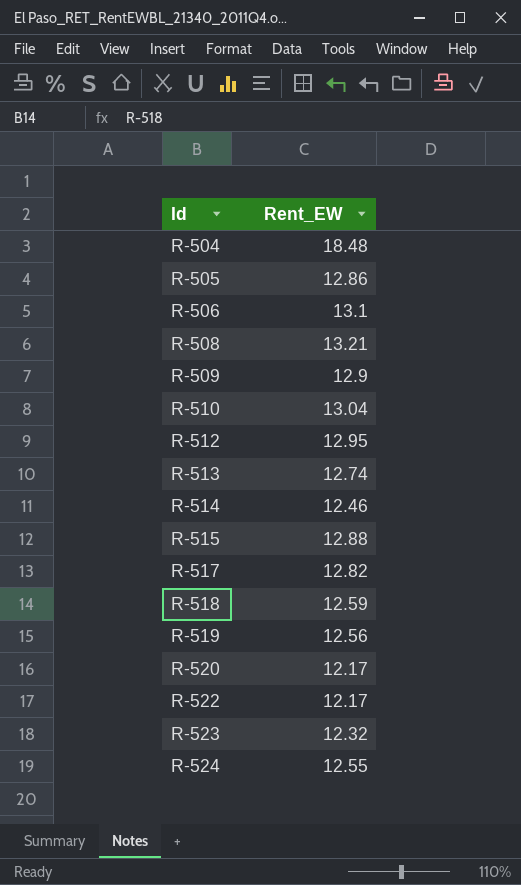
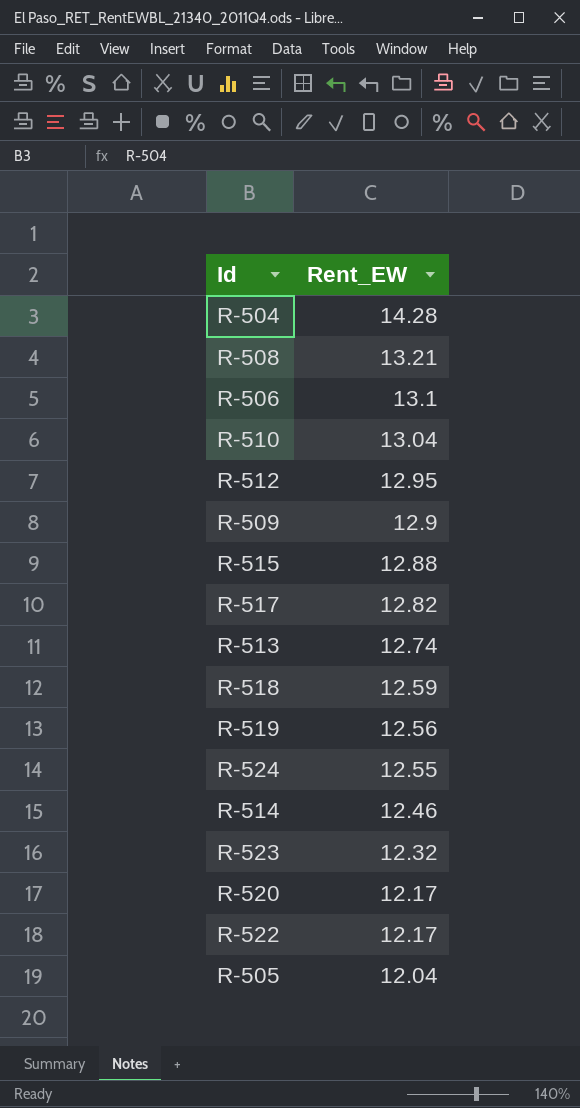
row order: Id ascending -> Rent_EW descending
R-504 | Rent_EW: 18.48 -> 14.28
R-505 | Rent_EW: 12.86 -> 12.04

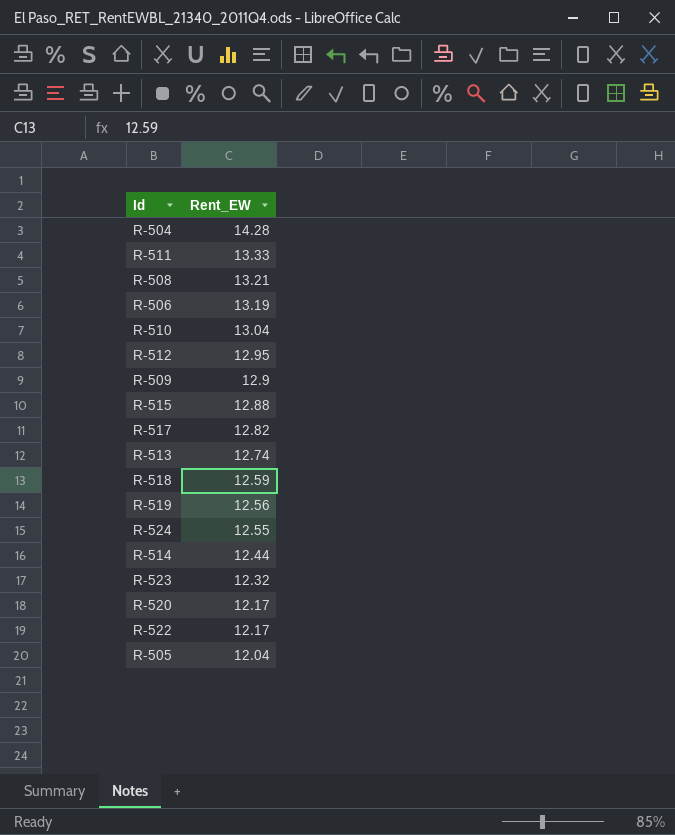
row R-511: none -> 13.33
R-506 | Rent_EW: 13.1 -> 13.19
R-514 | Rent_EW: 12.46 -> 12.44

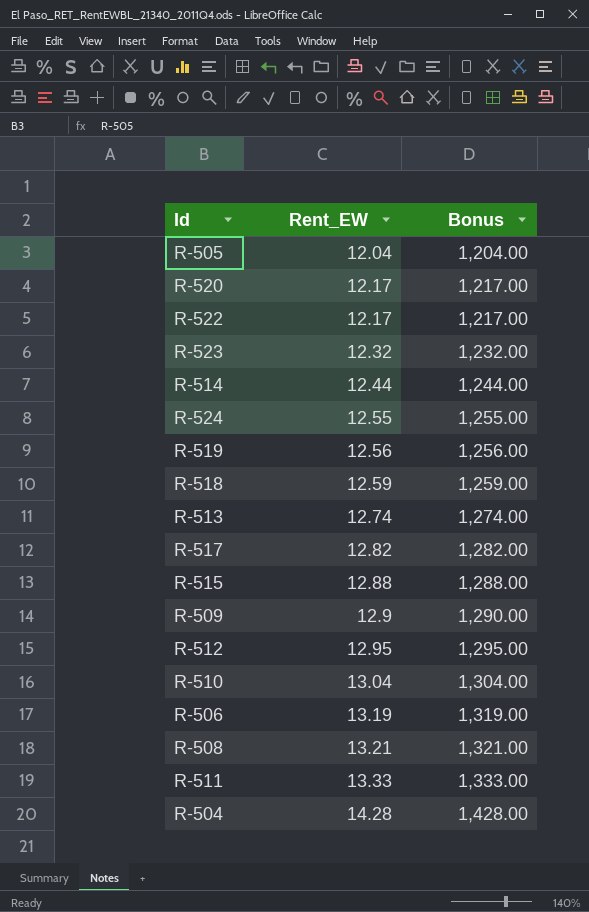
row order: Rent_EW descending -> Rent_EW ascending
column Bonus | formula: none -> [Rent_EW] * 100

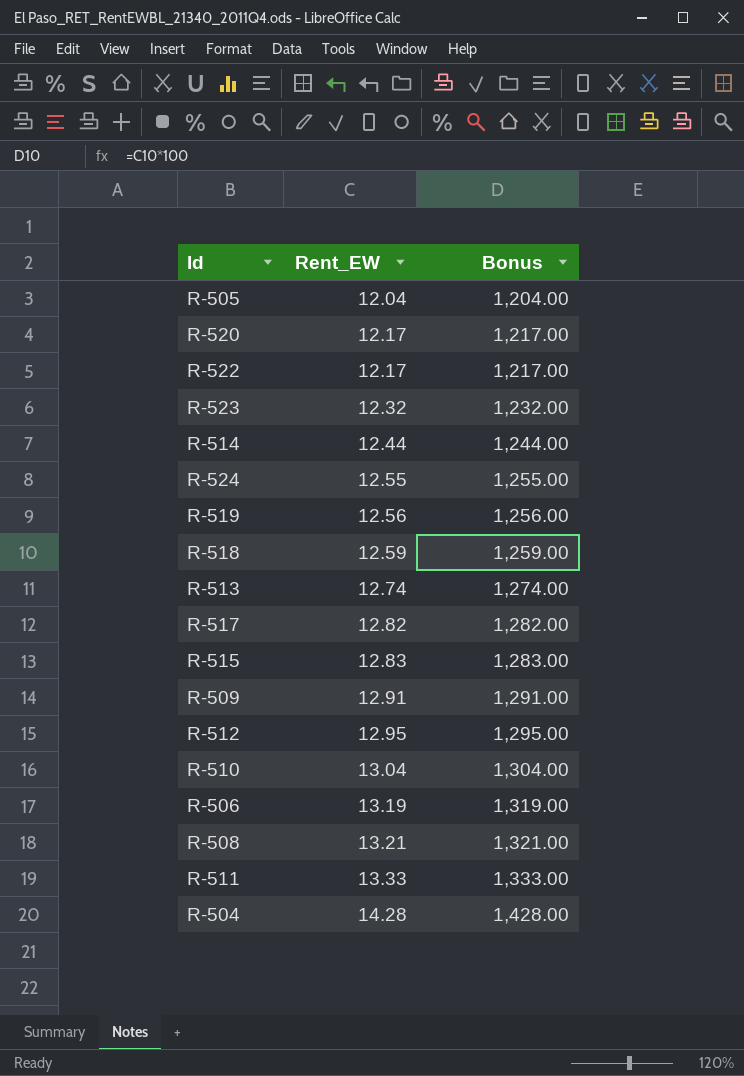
R-515 | Rent_EW: 12.88 -> 12.83
R-515 | Bonus: 1,288.00 -> 1,283.00
R-509 | Rent_EW: 12.9 -> 12.91
R-509 | Bonus: 1,290.00 -> 1,291.00

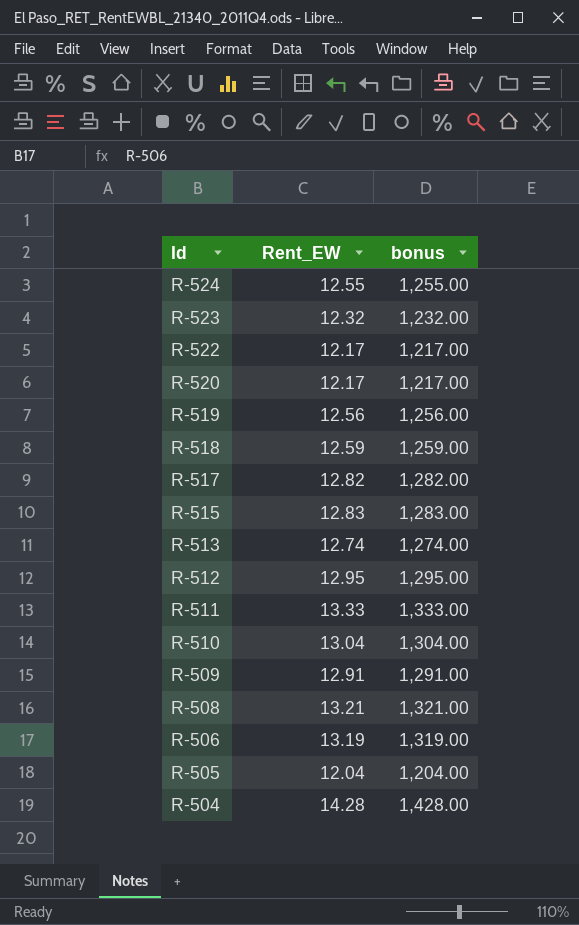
row order: Rent_EW ascending -> Id descending
column name: Bonus -> bonus
row R-514: 12.44 | 1,244.00 -> none

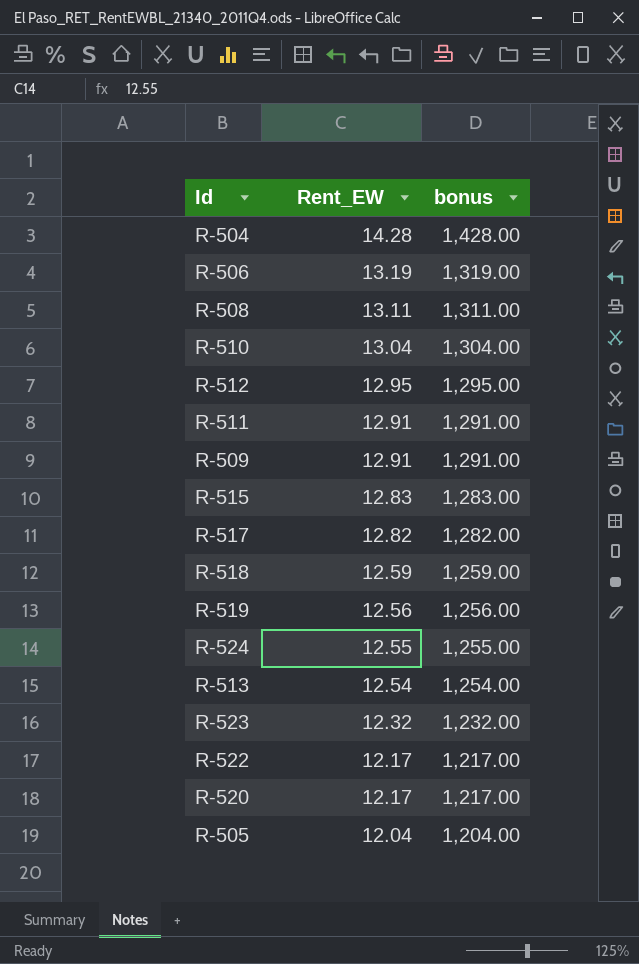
row order: Id descending -> Rent_EW descending
R-508 | Rent_EW: 13.21 -> 13.11
R-508 | bonus: 1,321.00 -> 1,311.00
R-511 | Rent_EW: 13.33 -> 12.91
R-511 | bonus: 1,333.00 -> 1,291.00
R-513 | Rent_EW: 12.74 -> 12.54
R-513 | bonus: 1,274.00 -> 1,254.00

